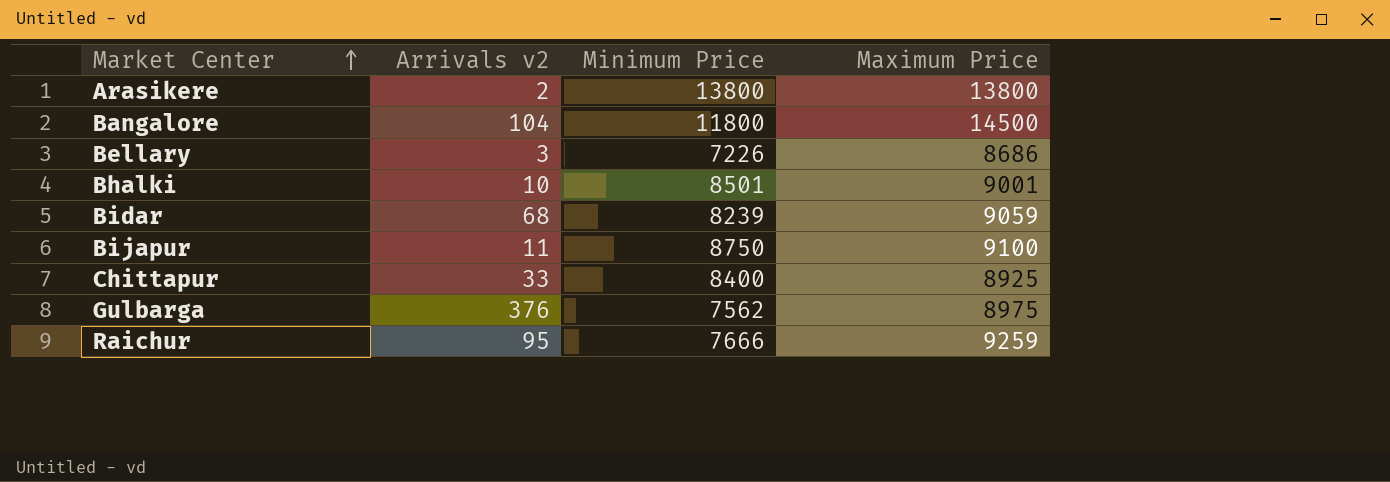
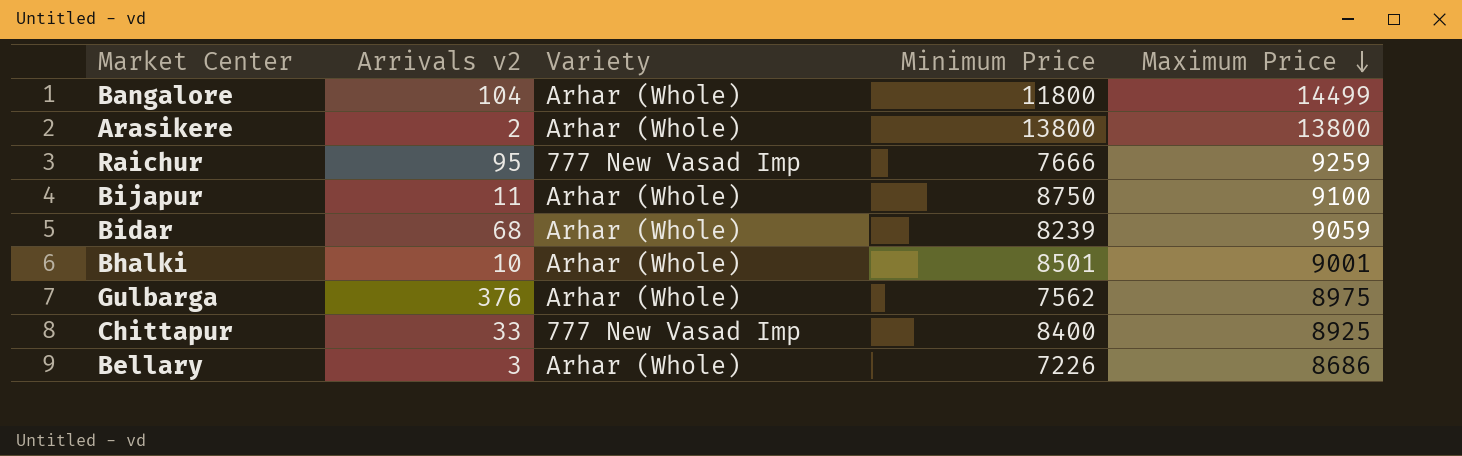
row order: Market Center ascending -> Maximum Price descending
column Variety | position: none -> 3
Bangalore | Maximum Price: 14500 -> 14499

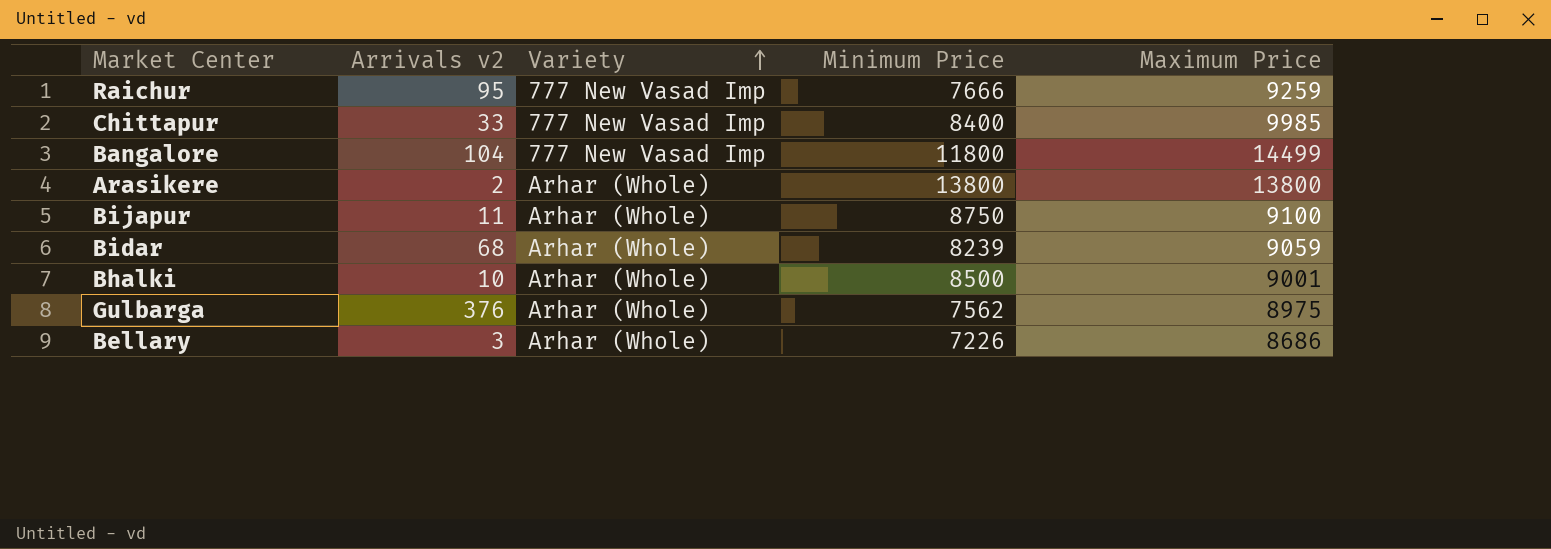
row order: Maximum Price descending -> Variety ascending
Chittapur | Maximum Price: 8925 -> 9985
Bangalore | Variety: Arhar (Whole) -> 777 New Vasad Imp
Bhalki | Minimum Price: 8501 -> 8500

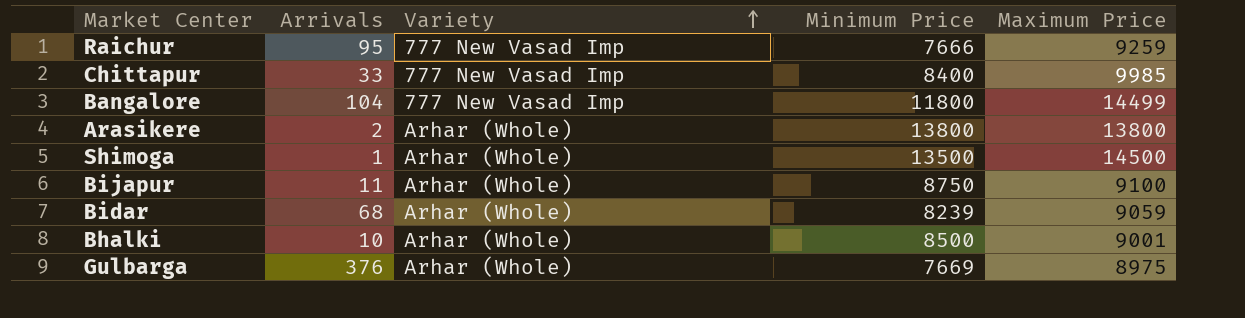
column name: Arrivals v2 -> Arrivals
row Bellary: 3 | Arhar (Whole) | 7226 | 8686 -> none
row Shimoga: none -> 1 | Arhar (Whole) | 13500 | 14500
Gulbarga | Minimum Price: 7562 -> 7669

